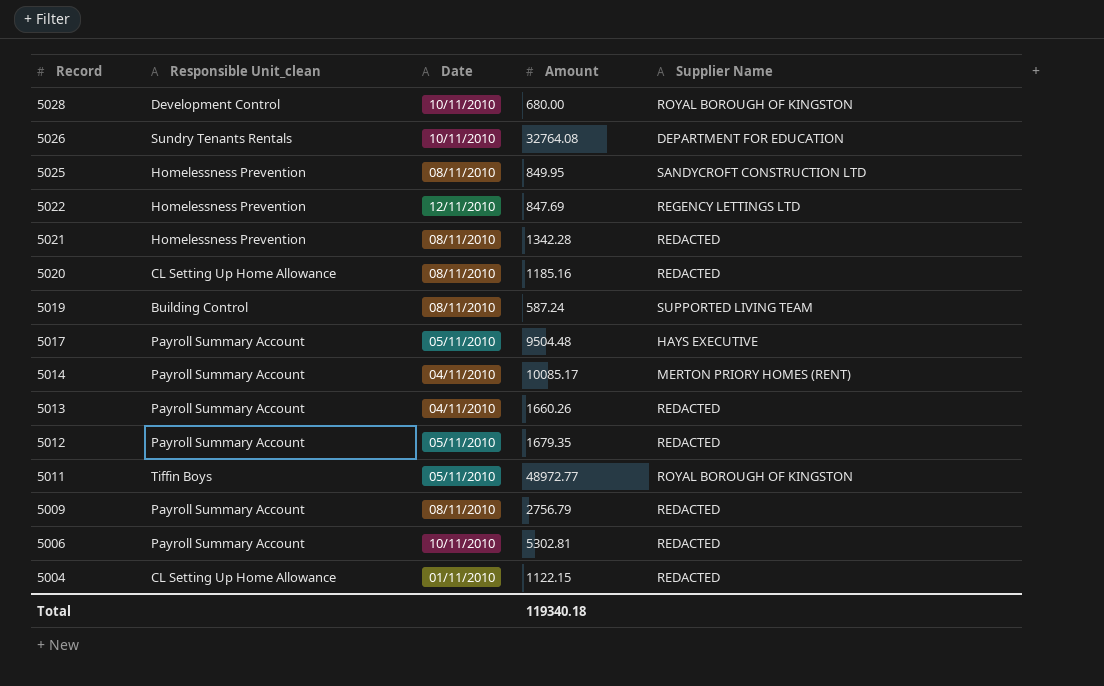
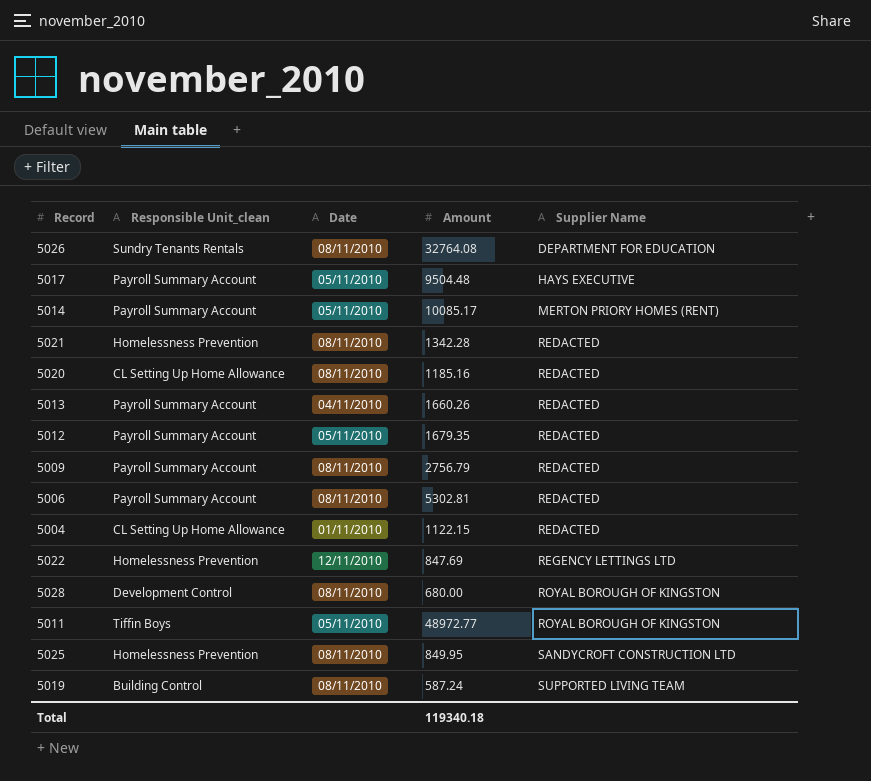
row order: Record descending -> Supplier Name ascending
5026 | Date: 10/11/2010 -> 08/11/2010
5014 | Date: 04/11/2010 -> 05/11/2010
5006 | Date: 10/11/2010 -> 08/11/2010
5028 | Date: 10/11/2010 -> 08/11/2010

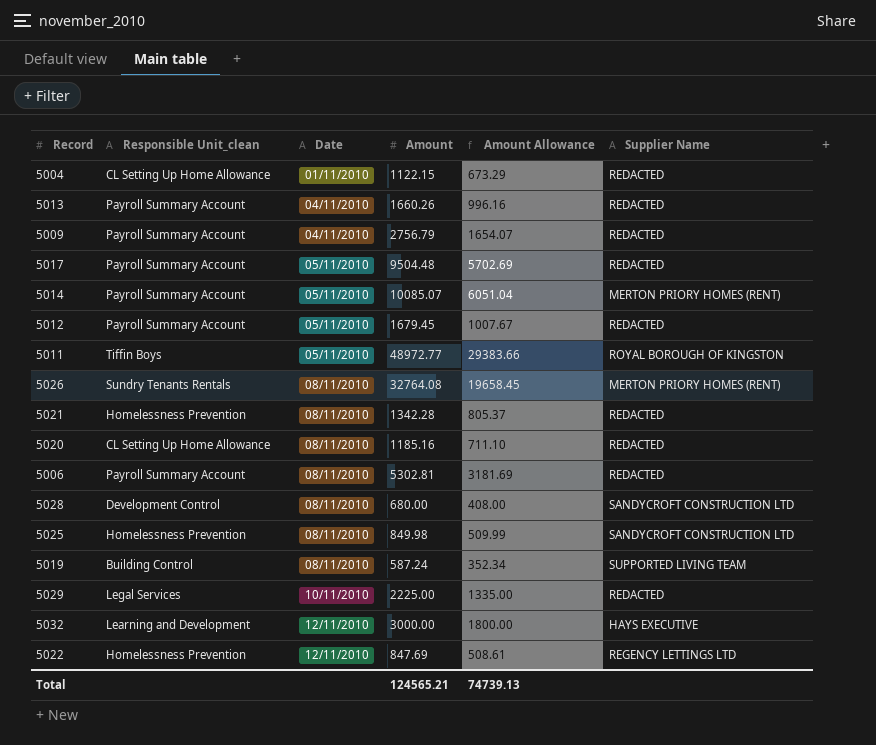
row order: Supplier Name ascending -> Date ascending
column Amount Allowance | formula: none -> [Amount] * 0.6
5009 | Date: 08/11/2010 -> 04/11/2010
5017 | Supplier Name: HAYS EXECUTIVE -> REDACTED
5014 | Amount: 10085.17 -> 10085.07
5012 | Amount: 1679.35 -> 1679.45
5026 | Supplier Name: DEPARTMENT FOR EDUCATION -> MERTON PRIORY HOMES (RENT)
5028 | Supplier Name: ROYAL BOROUGH OF KINGSTON -> SANDYCROFT CONSTRUCTION LTD
5025 | Amount: 849.95 -> 849.98
row 5029: none -> Legal Services | 10/11/2010 | 2225.00 | 1335.00 | REDACTED
row 5032: none -> Learning and Development | 12/11/2010 | 3000.00 | 1800.00 | HAYS EXECUTIVE
Total | Amount: 119340.18 -> 124565.21

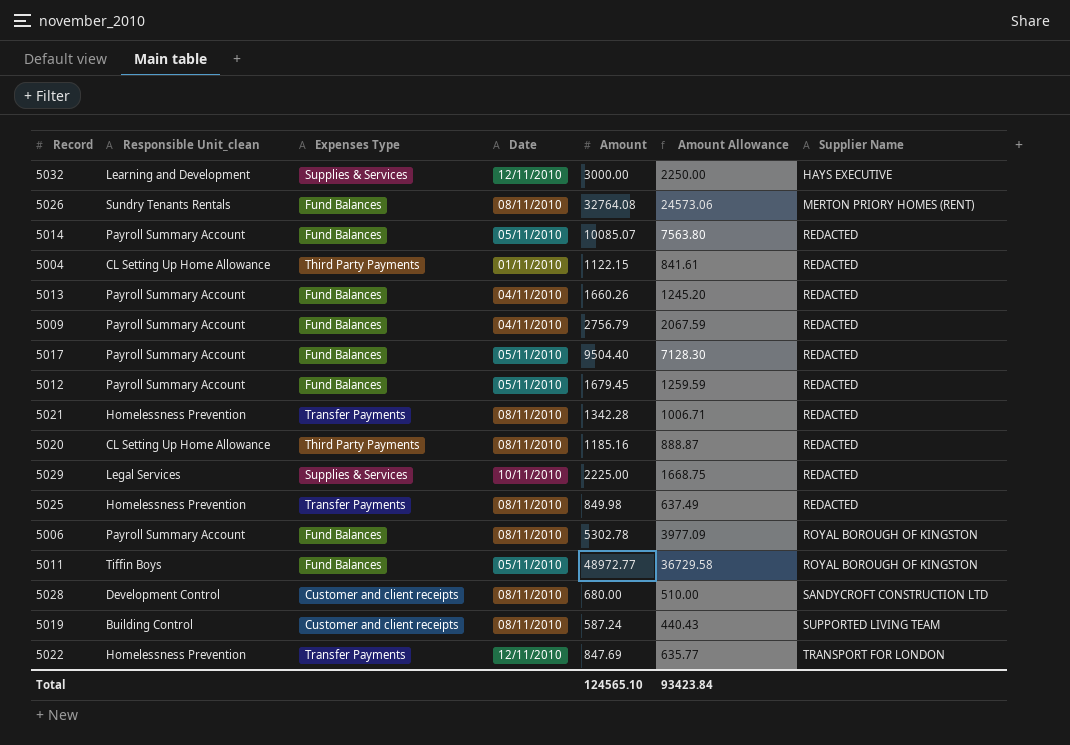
row order: Date ascending -> Supplier Name ascending
column Expenses Type | position: none -> 3
column Amount Allowance | formula: [Amount] * 0.6 -> [Amount] * 0.75
5014 | Supplier Name: MERTON PRIORY HOMES (RENT) -> REDACTED
5017 | Amount: 9504.48 -> 9504.40
5025 | Supplier Name: SANDYCROFT CONSTRUCTION LTD -> REDACTED
5006 | Amount: 5302.81 -> 5302.78
5006 | Supplier Name: REDACTED -> ROYAL BOROUGH OF KINGSTON
5022 | Supplier Name: REGENCY LETTINGS LTD -> TRANSPORT FOR LONDON
Total | Amount: 124565.21 -> 124565.10
Total | Amount Allowance: 74739.13 -> 93423.84

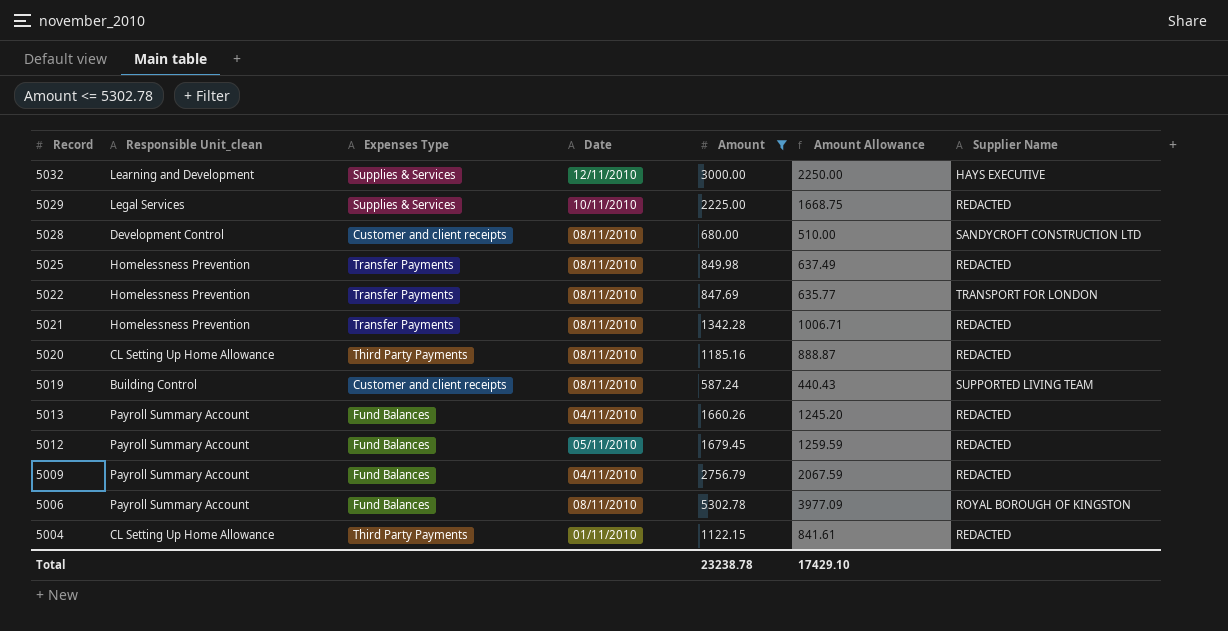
filter: none -> Amount <= 5302.78
row order: Supplier Name ascending -> Record descending
5022 | Date: 12/11/2010 -> 08/11/2010
Total | Amount: 124565.10 -> 23238.78
Total | Amount Allowance: 93423.84 -> 17429.10

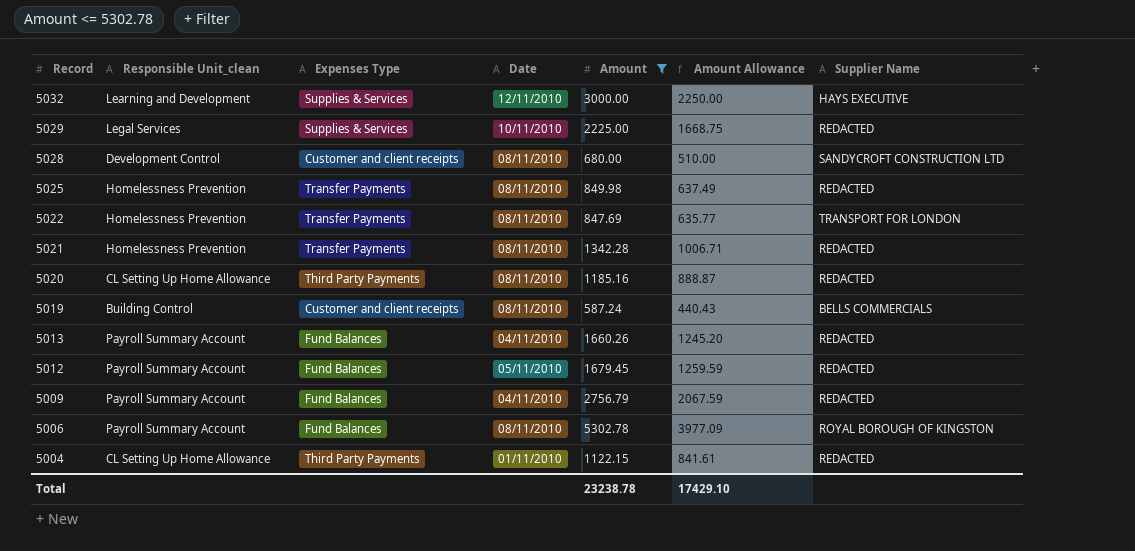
5019 | Supplier Name: SUPPORTED LIVING TEAM -> BELLS COMMERCIALS

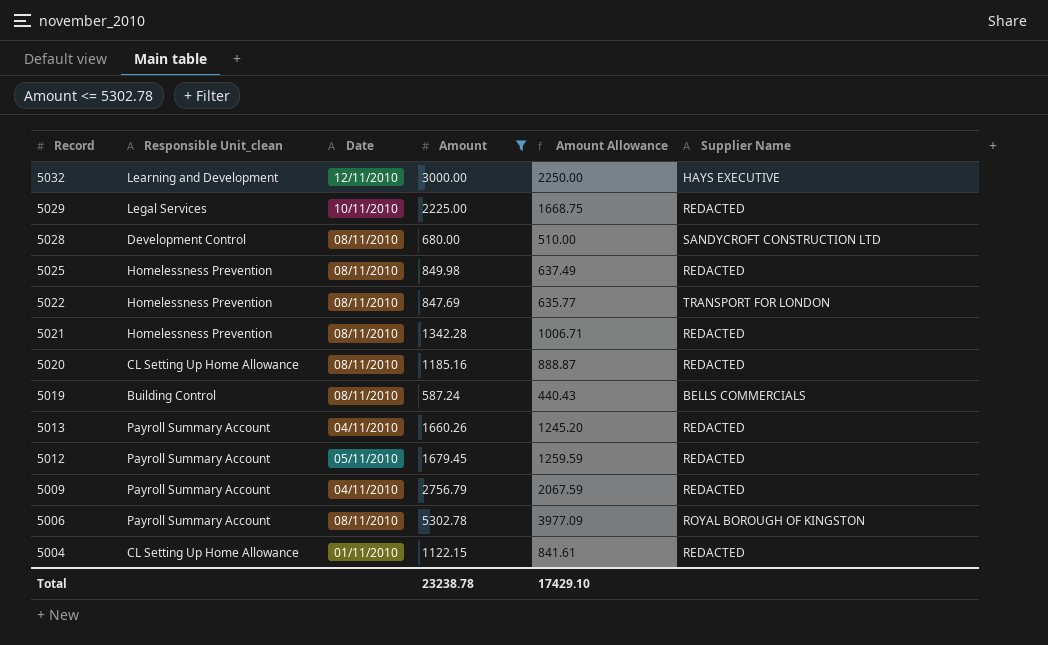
column Expenses Type | position: 3 -> none

